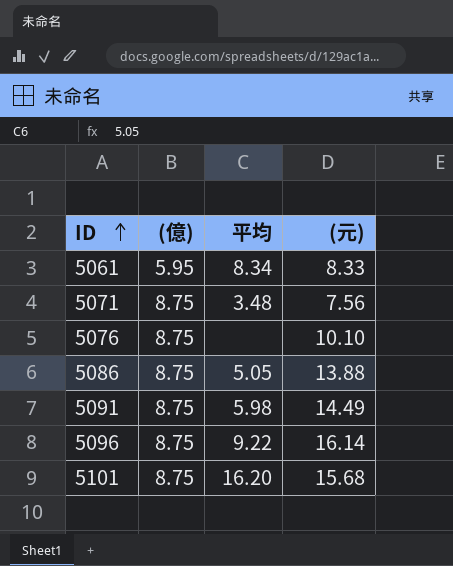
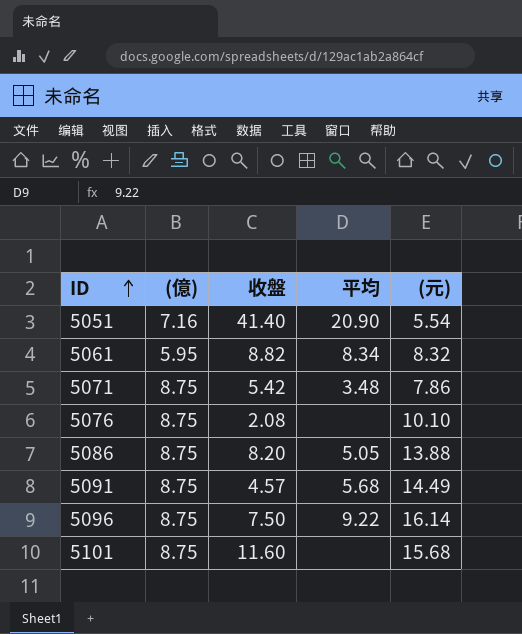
column 收盤 | position: none -> 3
row 5051: none -> 7.16 | 41.40 | 20.90 | 5.54
5061 | (元): 8.33 -> 8.32
5071 | (元): 7.56 -> 7.86
5091 | 平均: 5.98 -> 5.68
5101 | 平均: 16.20 -> none

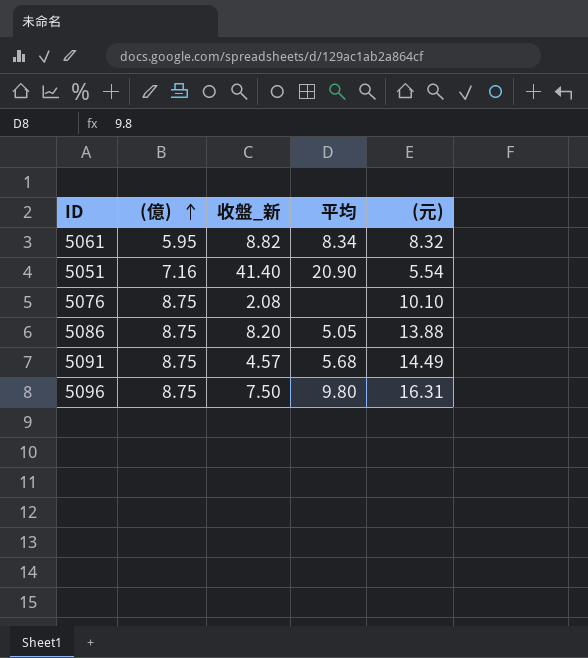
row order: ID ascending -> (億) ascending
column name: 收盤 -> 收盤_新
row 5071: 8.75 | 5.42 | 3.48 | 7.86 -> none
row 5101: 8.75 | 11.60 | none | 15.68 -> none
5096 | 平均: 9.22 -> 9.80
5096 | (元): 16.14 -> 16.31

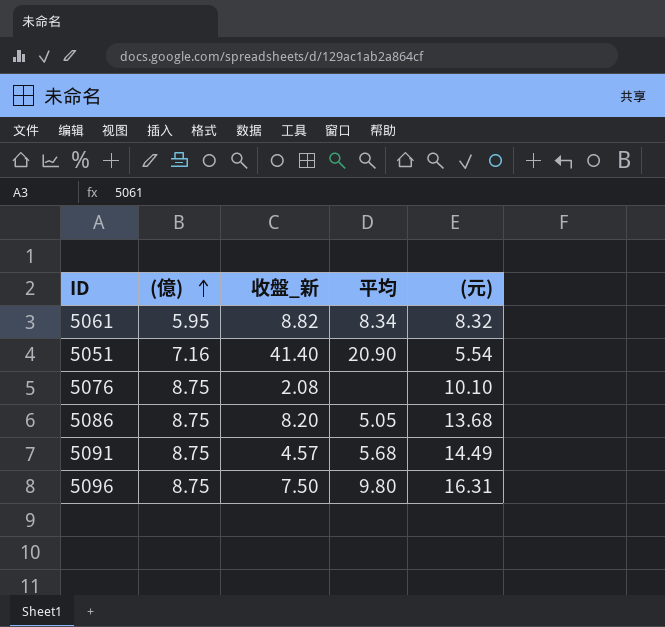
5086 | (元): 13.88 -> 13.68

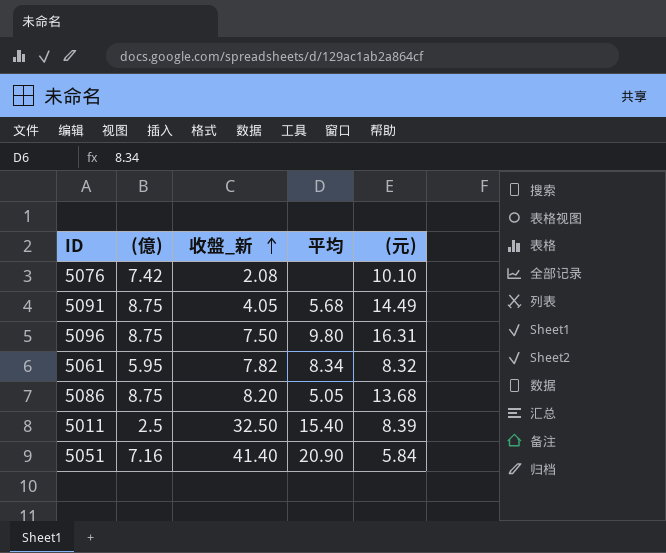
row order: (億) ascending -> 收盤_新 ascending
5076 | (億): 8.75 -> 7.42
5091 | 收盤_新: 4.57 -> 4.05
5061 | 收盤_新: 8.82 -> 7.82
row 5011: none -> 2.5 | 32.50 | 15.40 | 8.39
5051 | (元): 5.54 -> 5.84

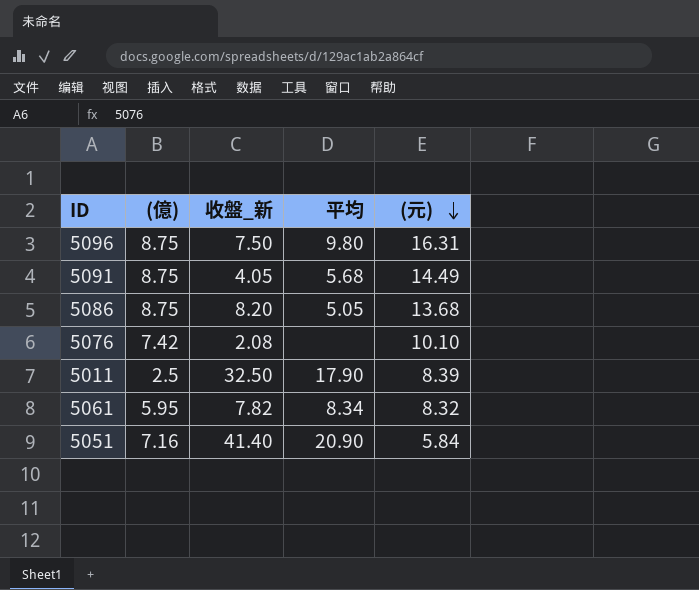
row order: 收盤_新 ascending -> (元) descending
5011 | 平均: 15.40 -> 17.90

